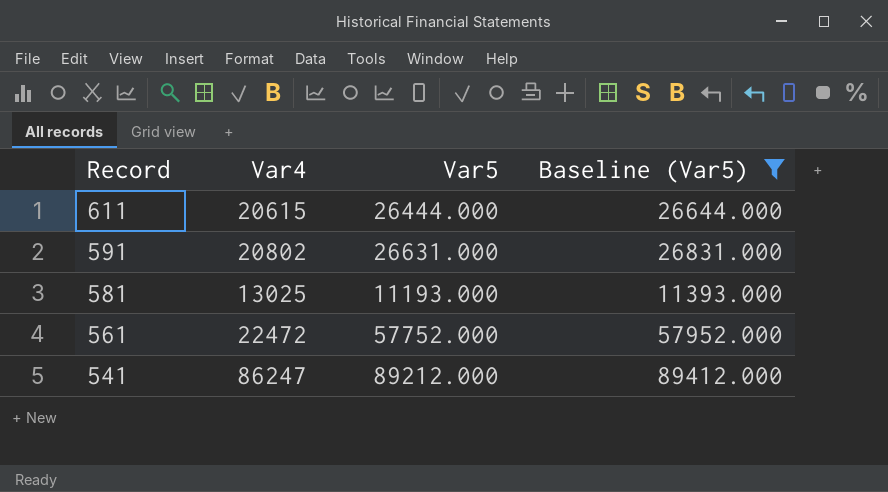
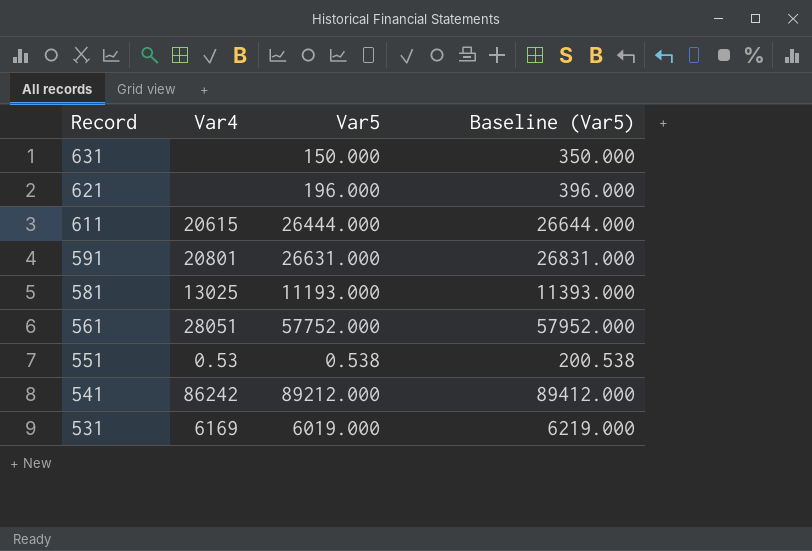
filter: Baseline (Var5) >= 11393.000 -> none
591 | Var4: 20802 -> 20801
561 | Var4: 22472 -> 28051
541 | Var4: 86247 -> 86242

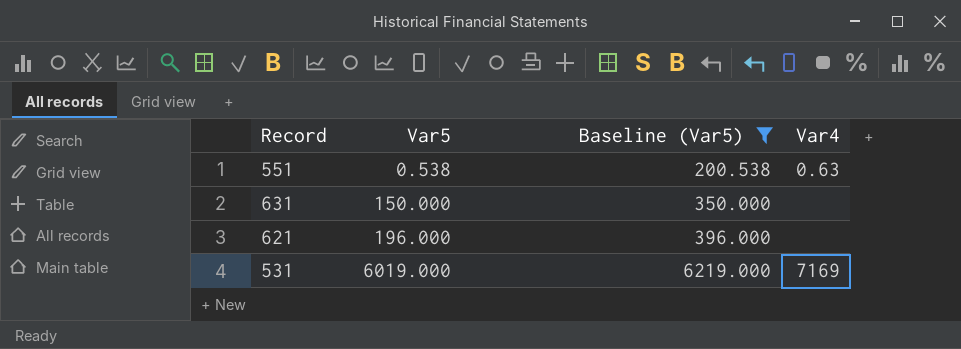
filter: none -> Baseline (Var5) <= 6219.000
row order: Record descending -> Var5 ascending
column Var4 | position: 2 -> 4
551 | Var4: 0.53 -> 0.63
531 | Var4: 6169 -> 7169

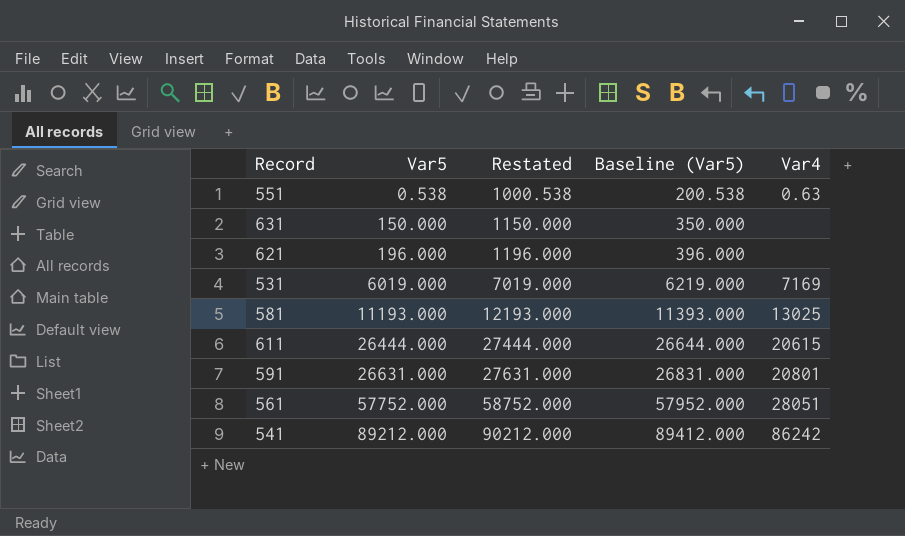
filter: Baseline (Var5) <= 6219.000 -> none
column Restated | formula: none -> [Var5] + 1000

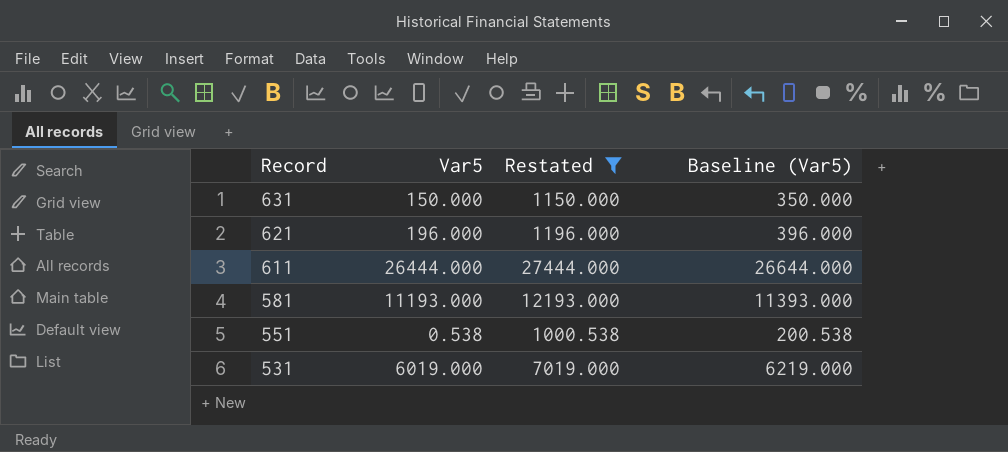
filter: none -> Restated <= 27444.000
row order: Var5 ascending -> Record descending
column Var4 | position: 5 -> none

